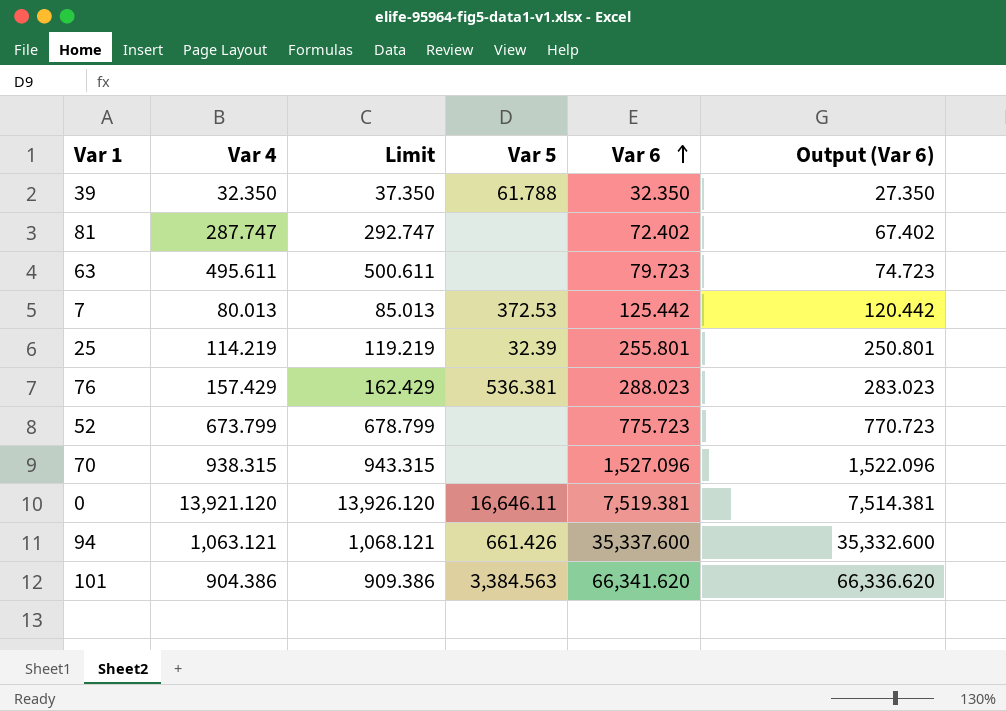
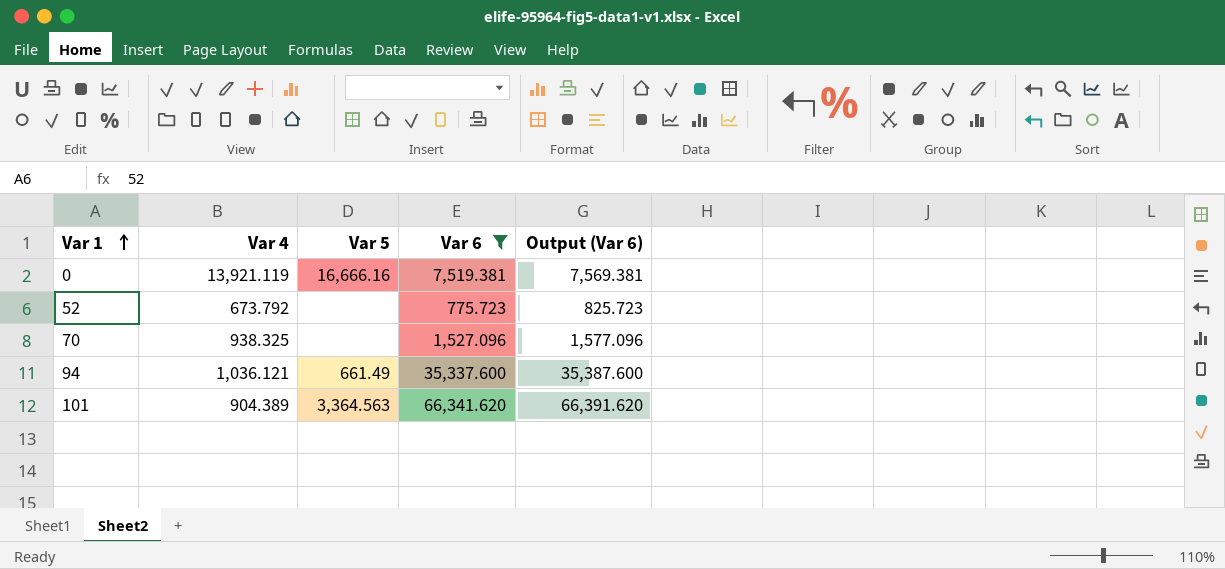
filter: none -> Var 6 >= 775.723
row order: Var 6 ascending -> Var 1 ascending
column Limit | formula: [Var 4] + 5 -> none
column Output (Var 6) | formula: [Var 6] - 5 -> [Var 6] + 50
0 | Var 4: 13,921.120 -> 13,921.119
0 | Var 5: 16,646.11 -> 16,666.16
52 | Var 4: 673.799 -> 673.792
70 | Var 4: 938.315 -> 938.325
94 | Var 4: 1,063.121 -> 1,036.121
94 | Var 5: 661.426 -> 661.49
101 | Var 4: 904.386 -> 904.389
101 | Var 5: 3,384.563 -> 3,364.563

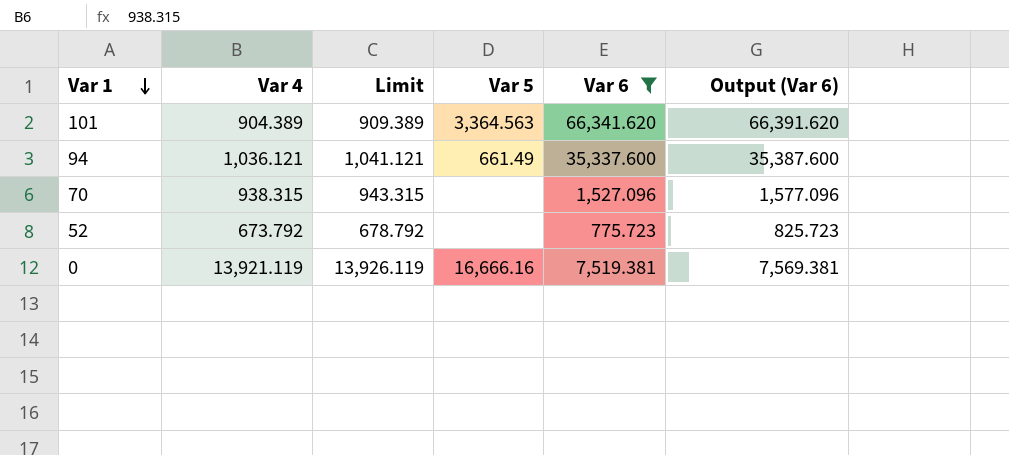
row order: Var 1 ascending -> Var 1 descending
column Limit | formula: none -> [Var 4] + 5
70 | Var 4: 938.325 -> 938.315

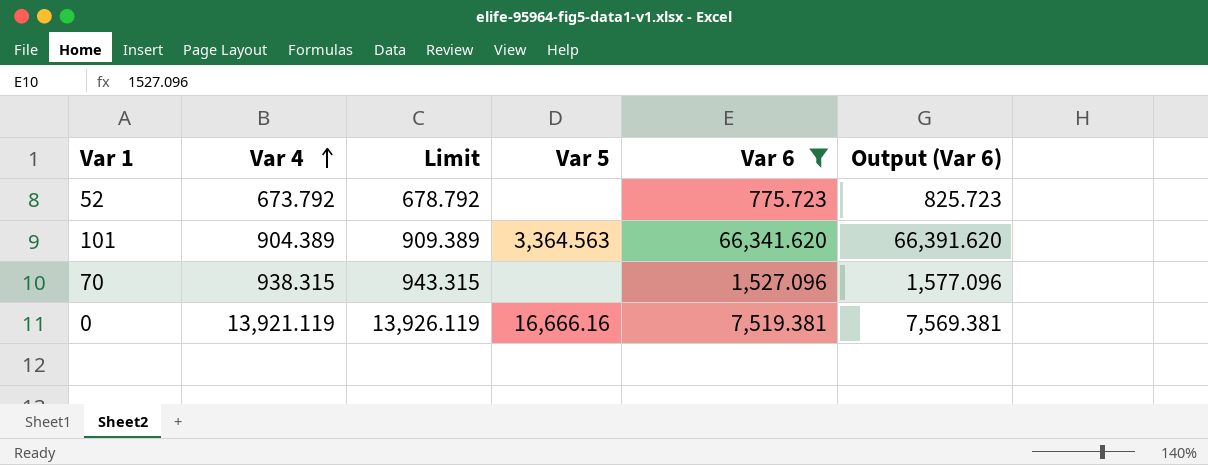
row order: Var 1 descending -> Var 4 ascending
row 94: 1,036.121 | 1,041.121 | 661.49 | 35,337.600 | 35,387.600 -> none

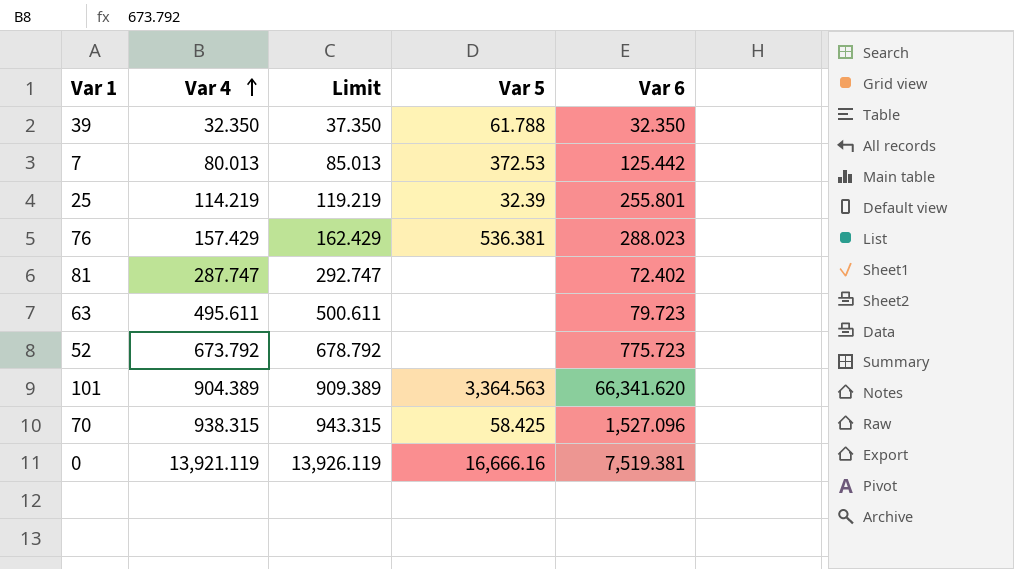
filter: Var 6 >= 775.723 -> none
column Output (Var 6) | formula: [Var 6] + 50 -> none
70 | Var 5: none -> 58.425

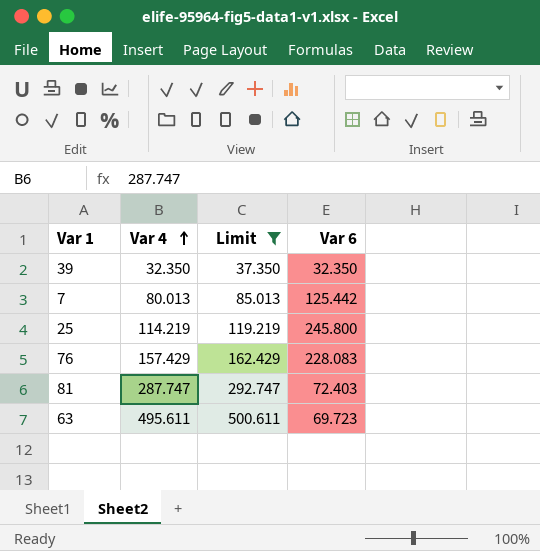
filter: none -> Limit <= 500.611
column Var 5 | position: 4 -> none
25 | Var 6: 255.801 -> 245.800
76 | Var 6: 288.023 -> 228.083
81 | Var 6: 72.402 -> 72.403
63 | Var 6: 79.723 -> 69.723

